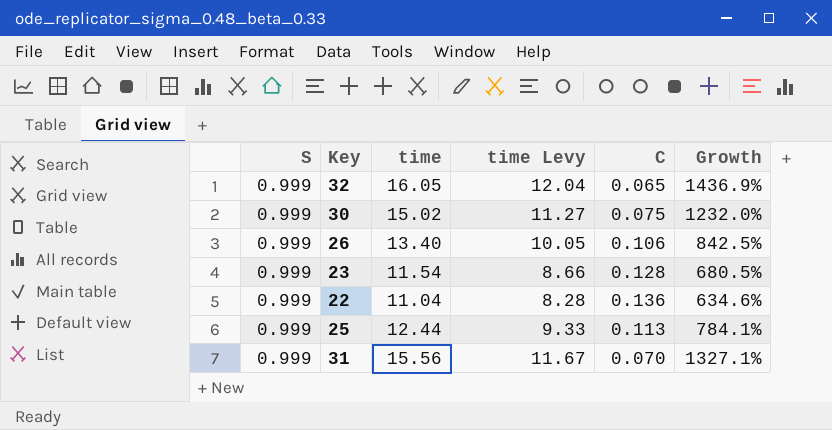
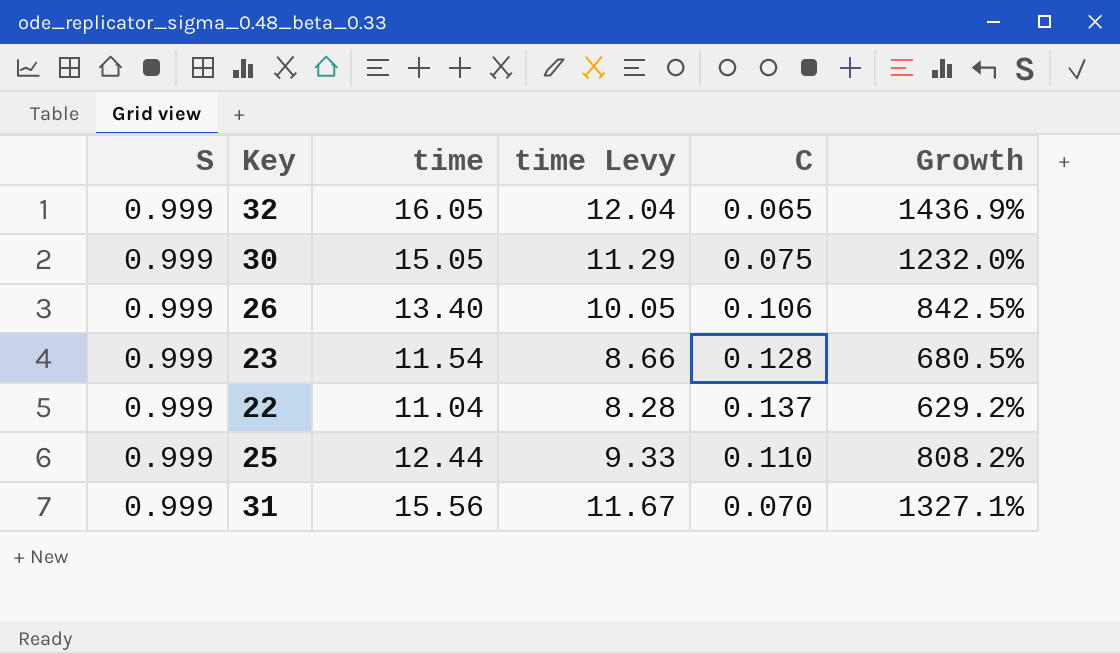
30 | time: 15.02 -> 15.05
30 | time Levy: 11.27 -> 11.29
22 | C: 0.136 -> 0.137
22 | Growth: 634.6% -> 629.2%
25 | C: 0.113 -> 0.110
25 | Growth: 784.1% -> 808.2%

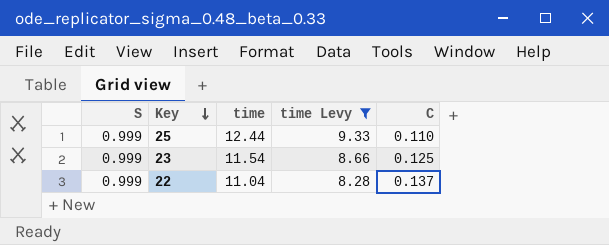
filter: none -> time Levy <= 9.33
row order: none -> Key descending
column Growth | formula: ([S] - [C]) / [C] -> none
23 | C: 0.128 -> 0.125

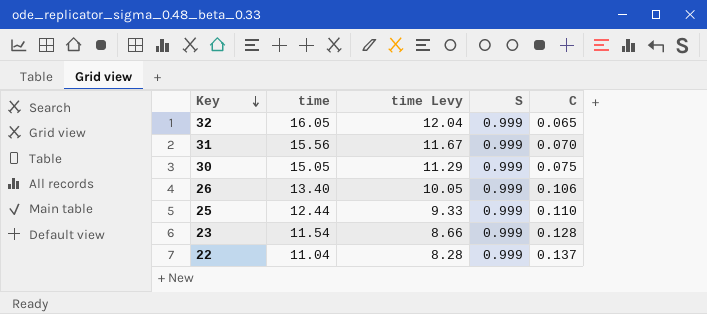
filter: time Levy <= 9.33 -> none
column S | position: 1 -> 4
23 | C: 0.125 -> 0.128

